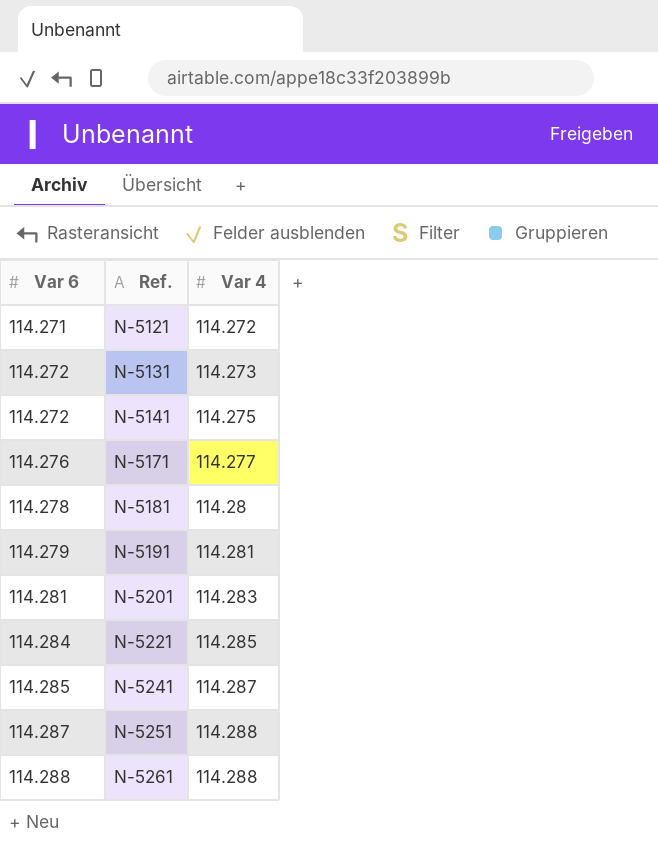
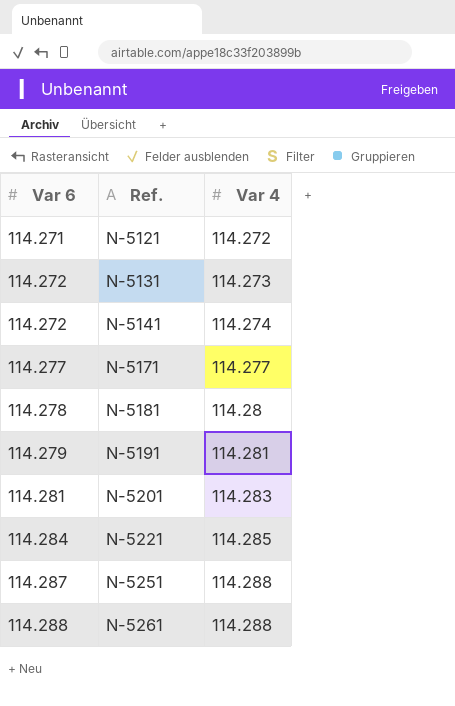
row N-5241: 114.285 | 114.287 -> none
N-5141 | Var 4: 114.275 -> 114.274
N-5171 | Var 6: 114.276 -> 114.277

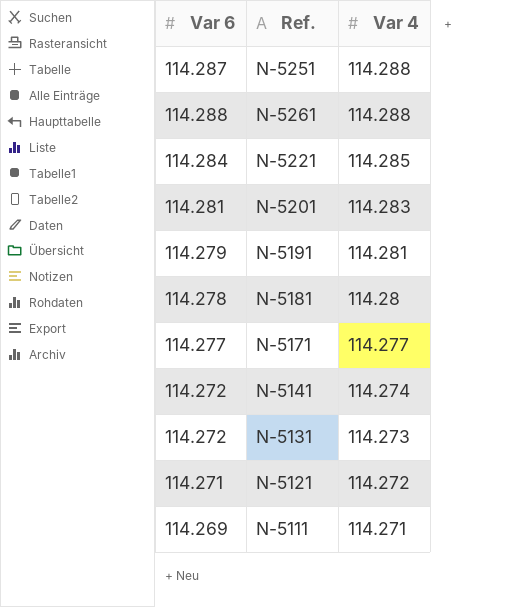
row order: Var 6 ascending -> Var 4 descending
row N-5111: none -> 114.269 | 114.271

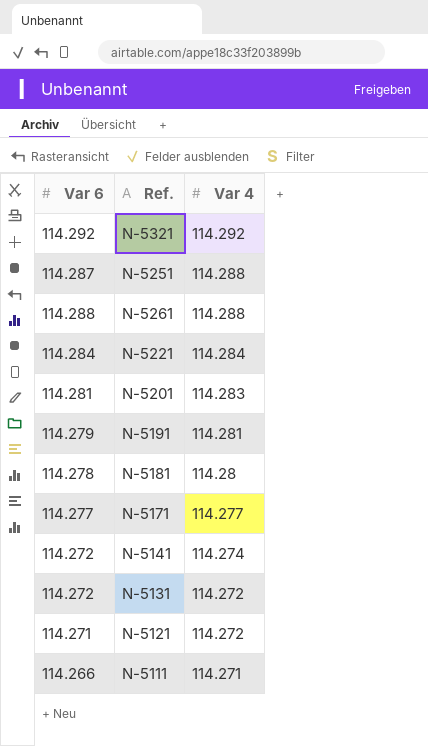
row N-5321: none -> 114.292 | 114.292
N-5221 | Var 4: 114.285 -> 114.284
N-5131 | Var 4: 114.273 -> 114.272
N-5111 | Var 6: 114.269 -> 114.266

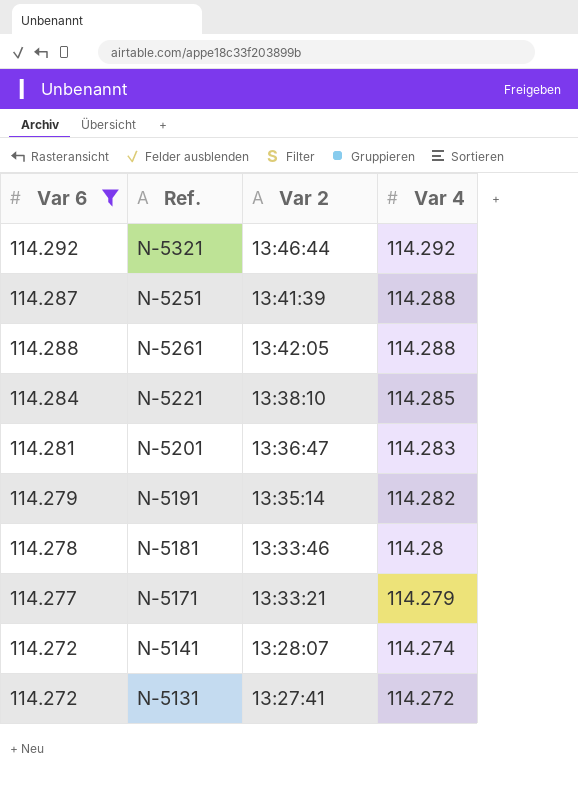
filter: none -> Var 6 >= 114.272
column Var 2 | position: none -> 3
N-5221 | Var 4: 114.284 -> 114.285
N-5191 | Var 4: 114.281 -> 114.282
N-5171 | Var 4: 114.277 -> 114.279

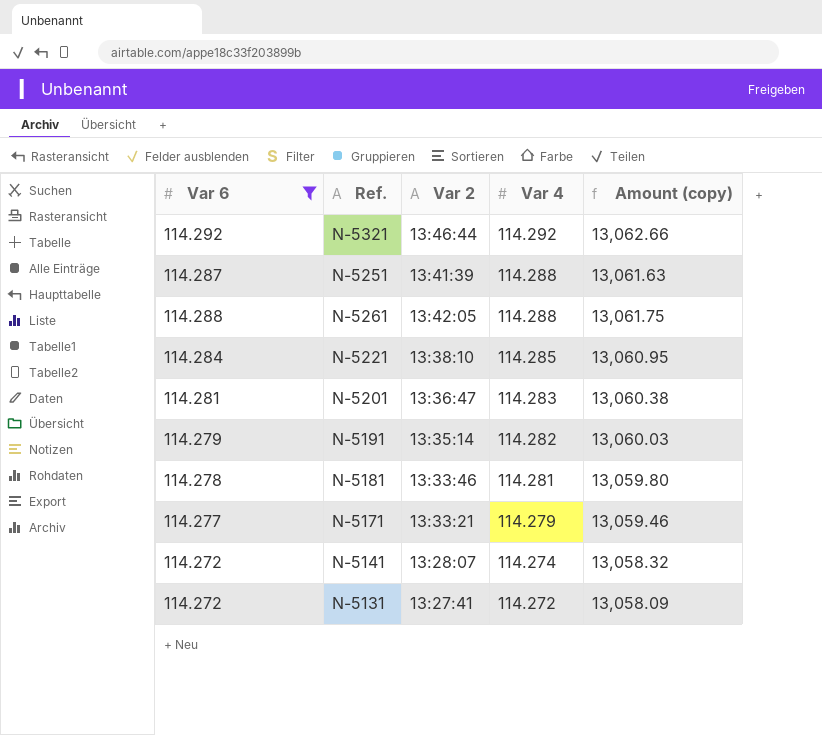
column Amount (copy) | formula: none -> [Var 6] * [Var 4]
N-5181 | Var 4: 114.28 -> 114.281

